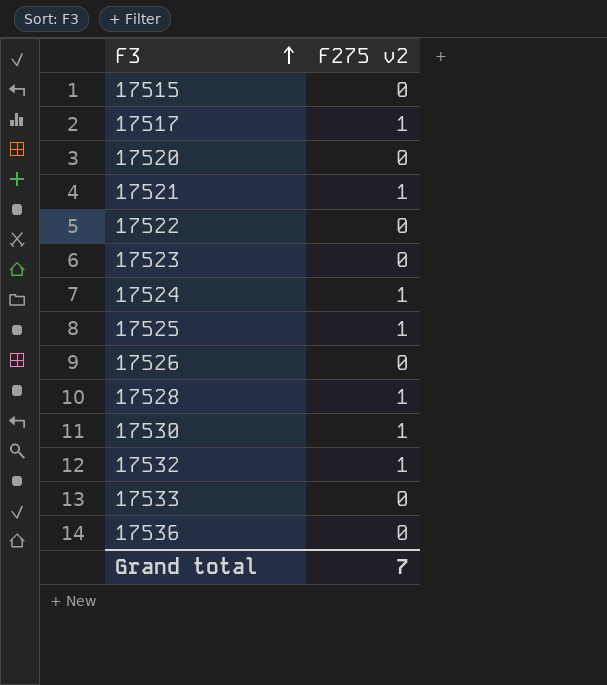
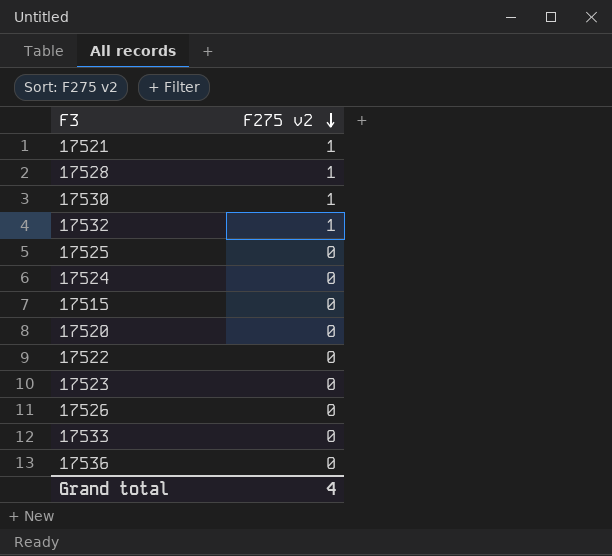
row order: F3 ascending -> F275 v2 descending
row 17517: 1 -> none
17525 | F275 v2: 1 -> 0
17524 | F275 v2: 1 -> 0
Grand total | F275 v2: 7 -> 4

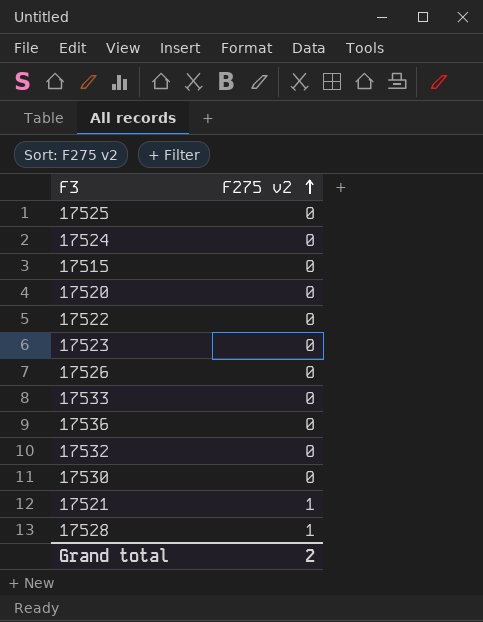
row order: F275 v2 descending -> F275 v2 ascending
17532 | F275 v2: 1 -> 0
17530 | F275 v2: 1 -> 0
Grand total | F275 v2: 4 -> 2

